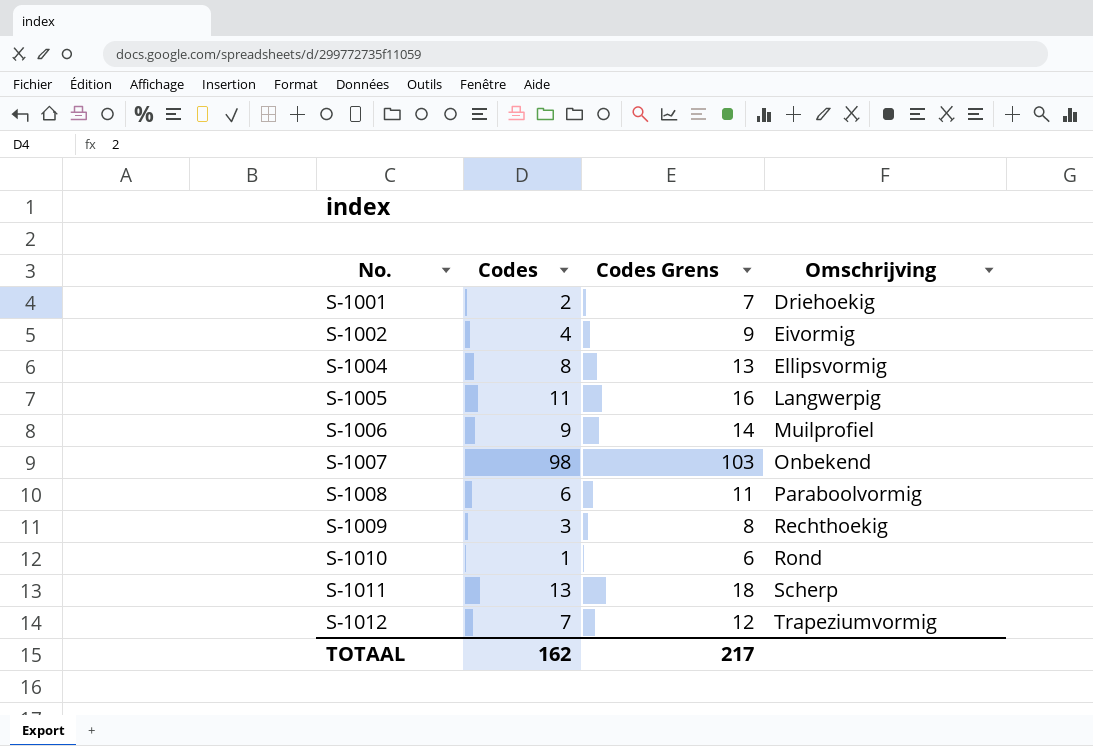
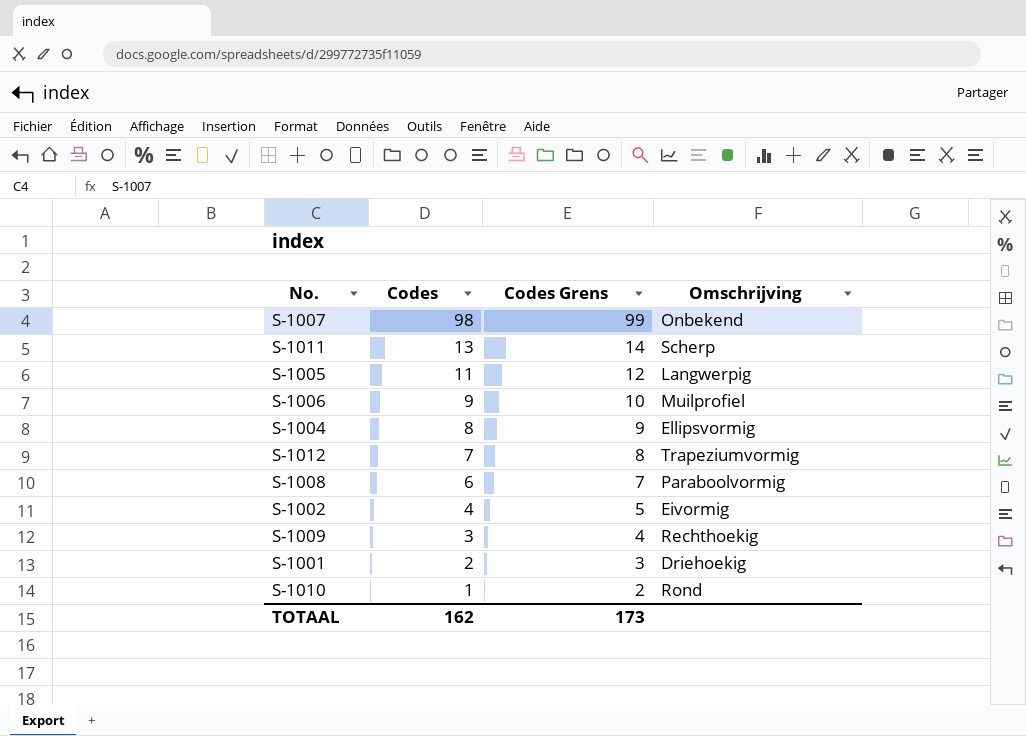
row order: No. ascending -> Codes descending
column Codes Grens | formula: [Codes] + 5 -> [Codes] + 1
TOTAAL | Codes Grens: 217 -> 173

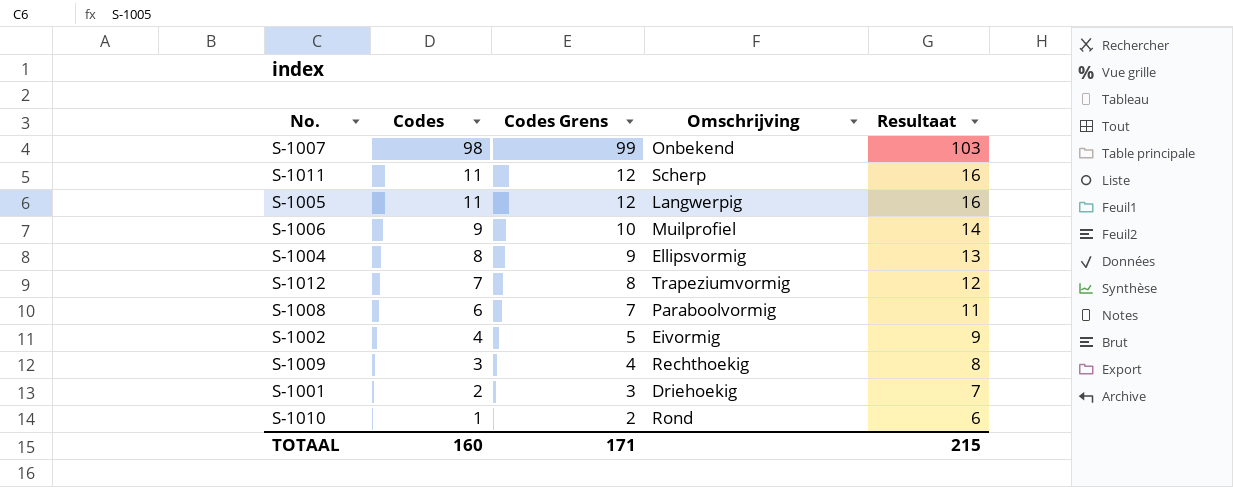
column Resultaat | formula: none -> [Codes] + 5
S-1011 | Codes: 13 -> 11
S-1011 | Codes Grens: 14 -> 12
TOTAAL | Codes: 162 -> 160
TOTAAL | Codes Grens: 173 -> 171

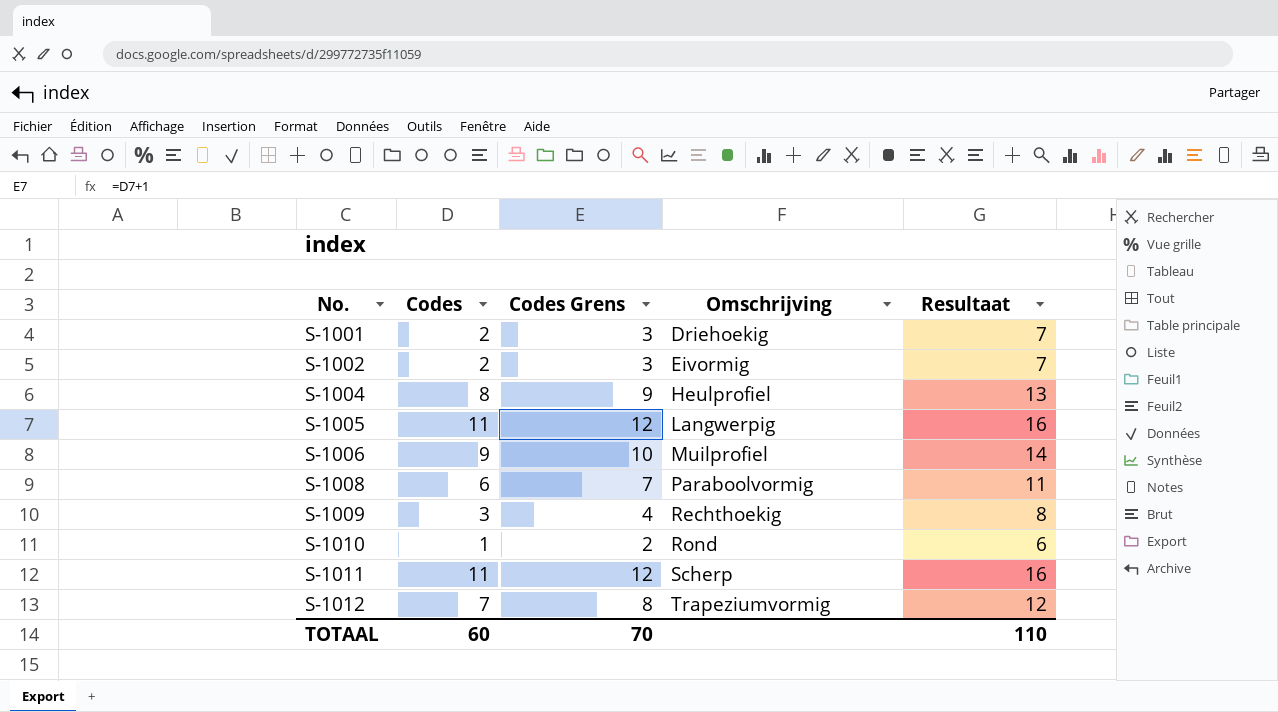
row order: Codes descending -> No. ascending
row S-1007: 98 | 99 | Onbekend | 103 -> none
S-1002 | Codes: 4 -> 2
S-1002 | Codes Grens: 5 -> 3
S-1002 | Resultaat: 9 -> 7
S-1004 | Omschrijving: Ellipsvormig -> Heulprofiel
TOTAAL | Codes: 160 -> 60
TOTAAL | Codes Grens: 171 -> 70
TOTAAL | Resultaat: 215 -> 110

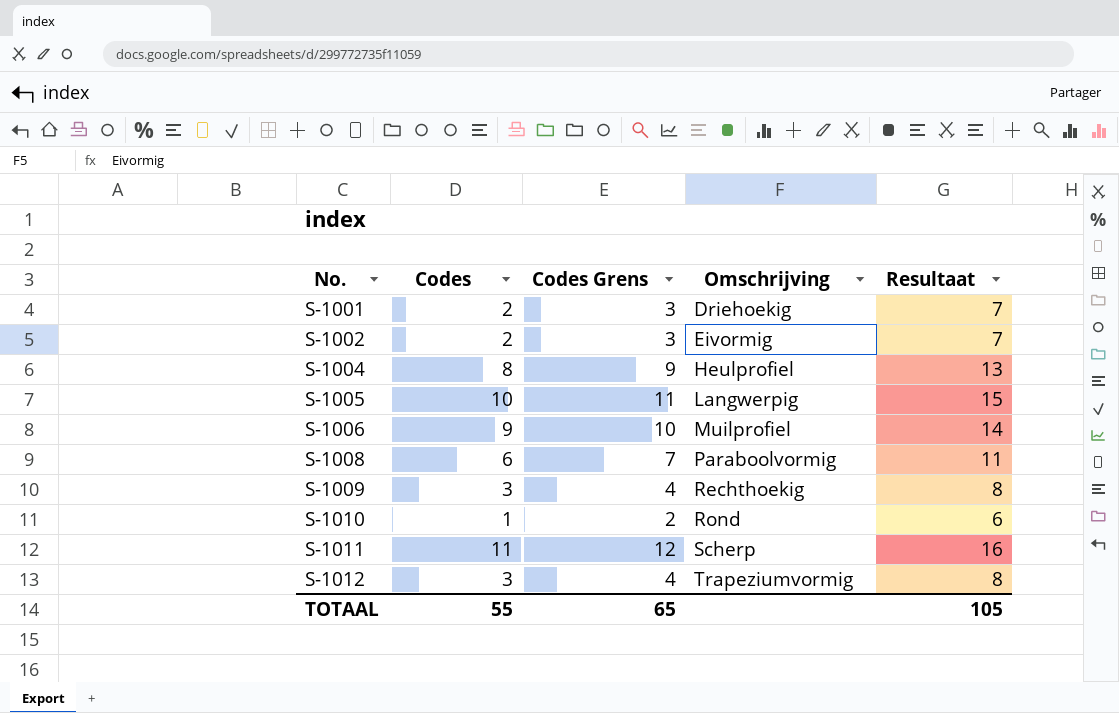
S-1005 | Codes: 11 -> 10
S-1005 | Codes Grens: 12 -> 11
S-1005 | Resultaat: 16 -> 15
S-1012 | Codes: 7 -> 3
S-1012 | Codes Grens: 8 -> 4
S-1012 | Resultaat: 12 -> 8
TOTAAL | Codes: 60 -> 55
TOTAAL | Codes Grens: 70 -> 65
TOTAAL | Resultaat: 110 -> 105

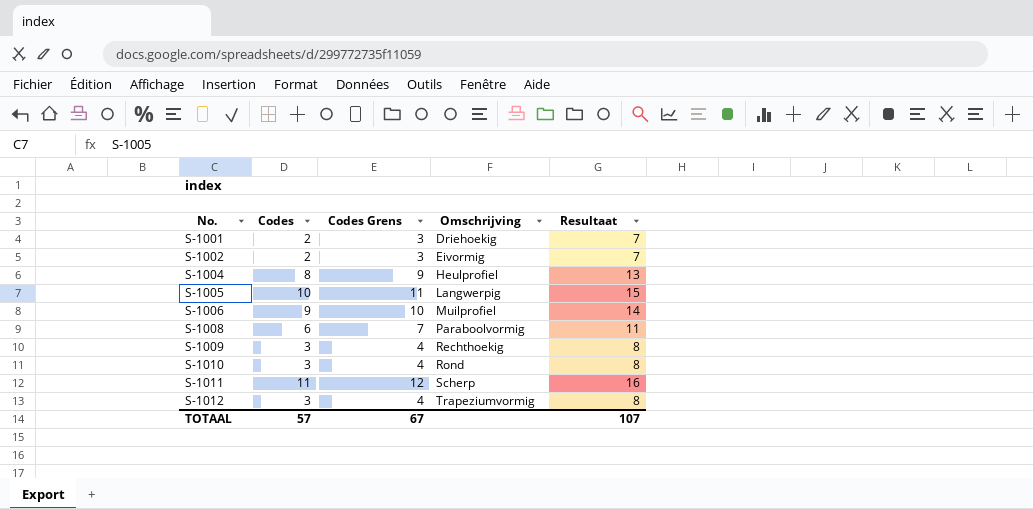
S-1010 | Codes: 1 -> 3
S-1010 | Codes Grens: 2 -> 4
S-1010 | Resultaat: 6 -> 8
TOTAAL | Codes: 55 -> 57
TOTAAL | Codes Grens: 65 -> 67
TOTAAL | Resultaat: 105 -> 107

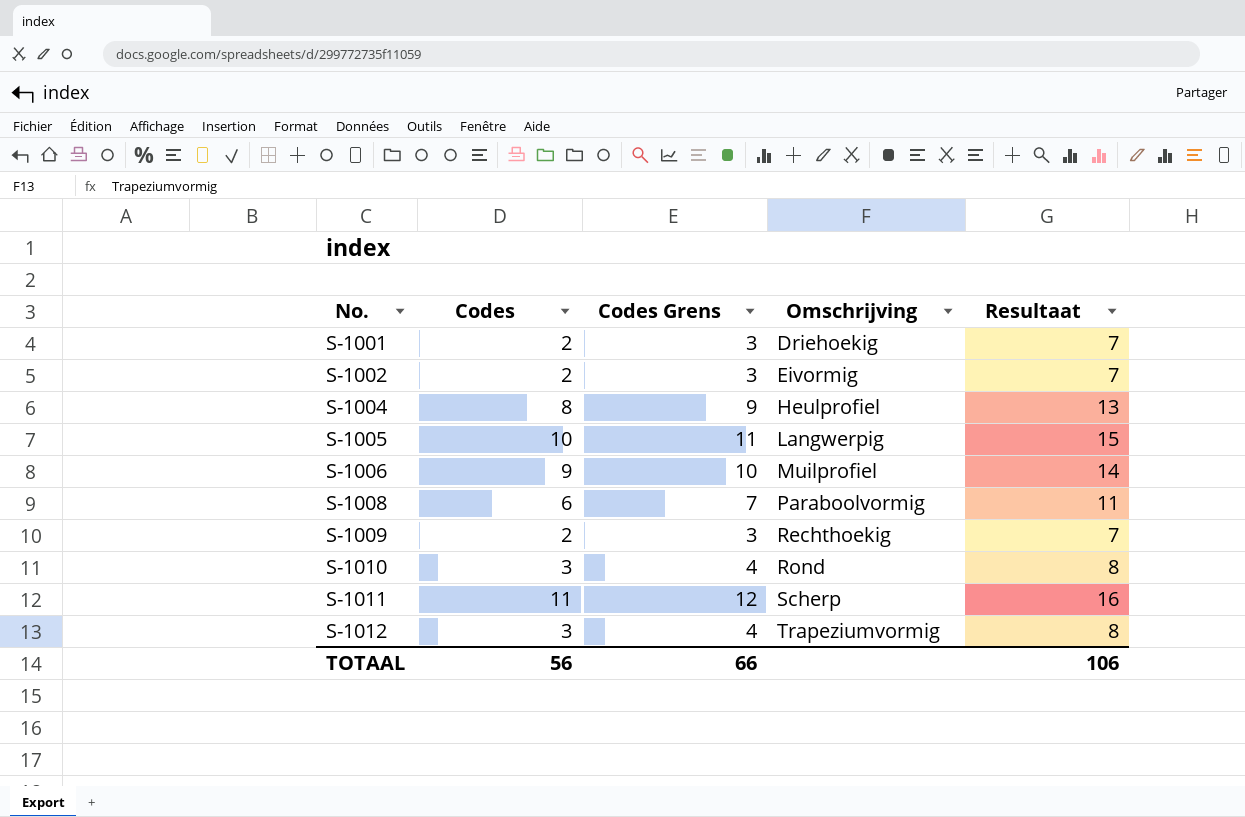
S-1009 | Codes: 3 -> 2
S-1009 | Codes Grens: 4 -> 3
S-1009 | Resultaat: 8 -> 7
TOTAAL | Codes: 57 -> 56
TOTAAL | Codes Grens: 67 -> 66
TOTAAL | Resultaat: 107 -> 106

